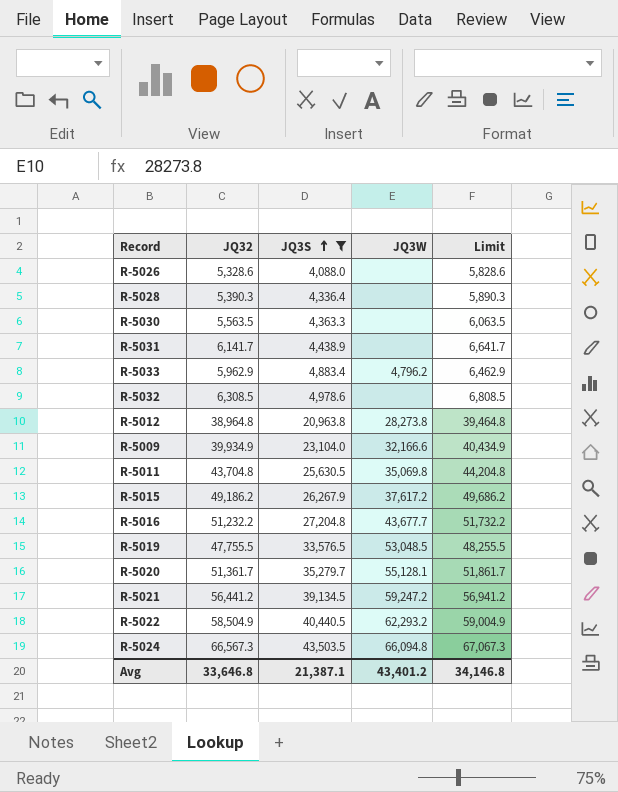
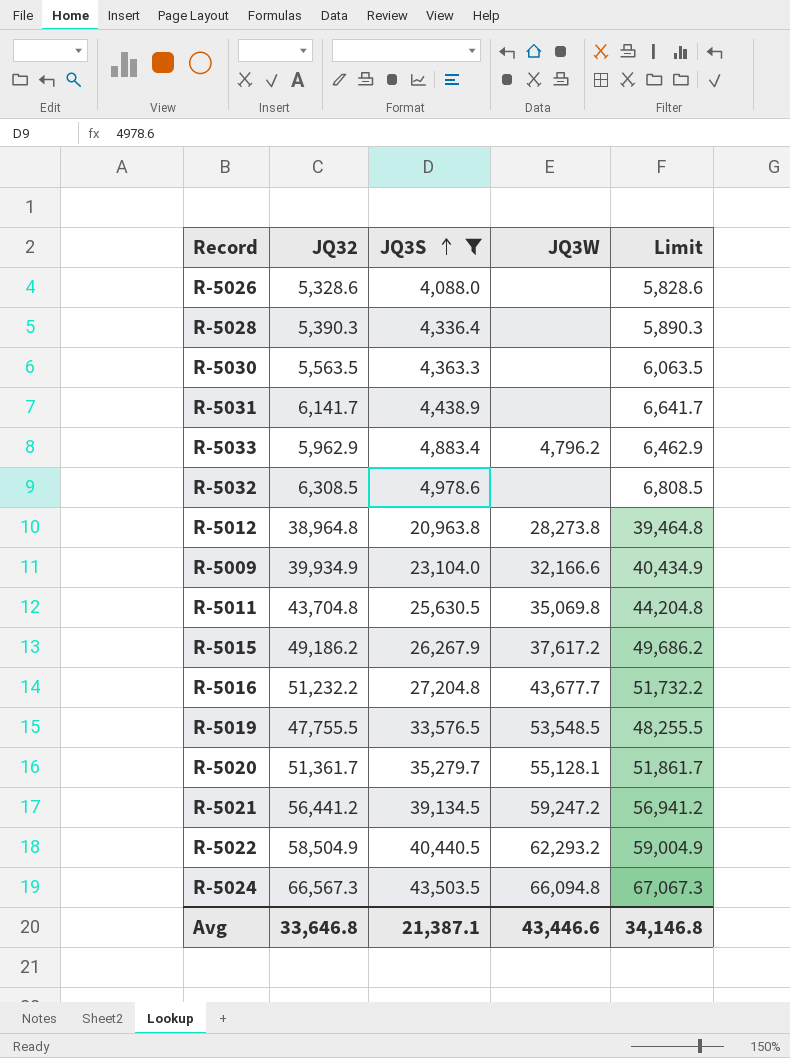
R-5019 | JQ3W: 53,048.5 -> 53,548.5
Avg | JQ3W: 43,401.2 -> 43,446.6

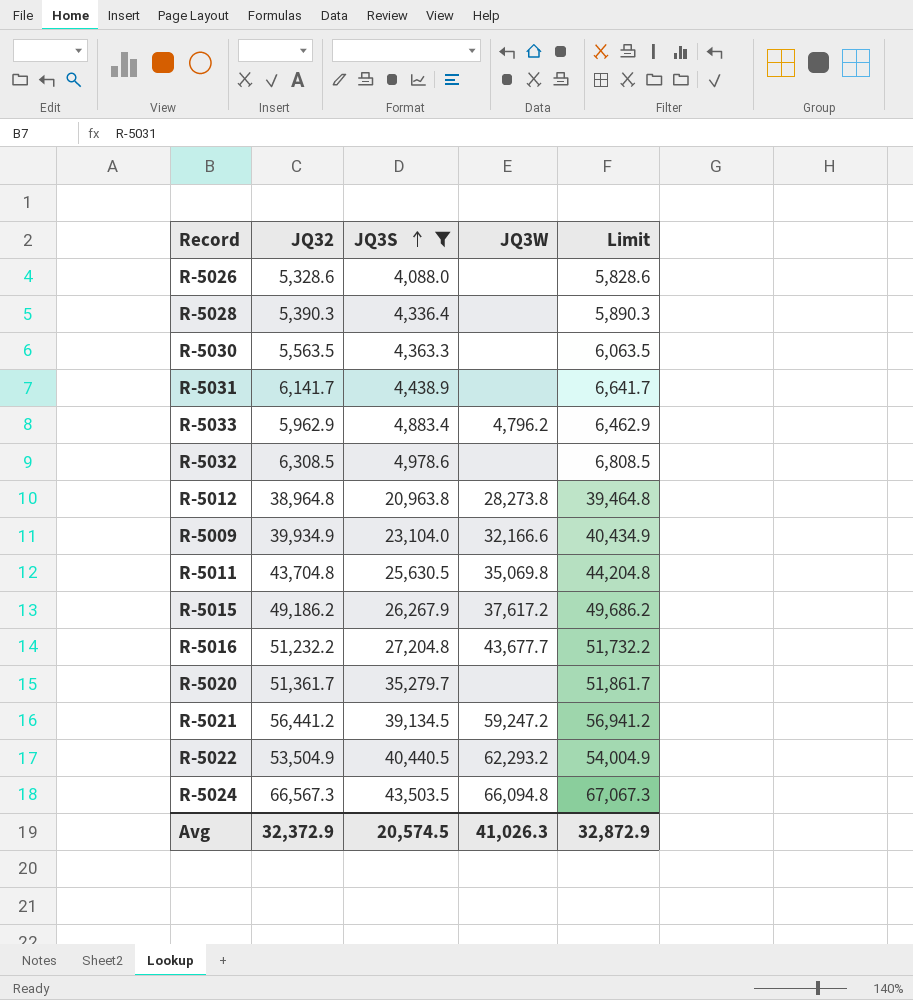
row R-5019: 47,755.5 | 33,576.5 | 53,548.5 | 48,255.5 -> none
R-5020 | JQ3W: 55,128.1 -> none
R-5022 | JQ32: 58,504.9 -> 53,504.9
R-5022 | Limit: 59,004.9 -> 54,004.9
Avg | JQ32: 33,646.8 -> 32,372.9
Avg | JQ3S: 21,387.1 -> 20,574.5
Avg | JQ3W: 43,446.6 -> 41,026.3
Avg | Limit: 34,146.8 -> 32,872.9

